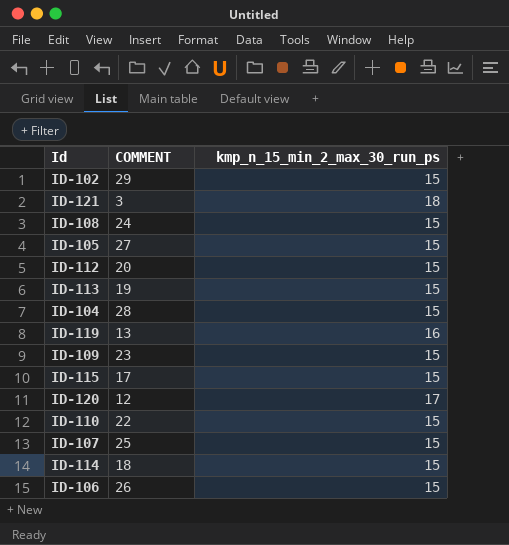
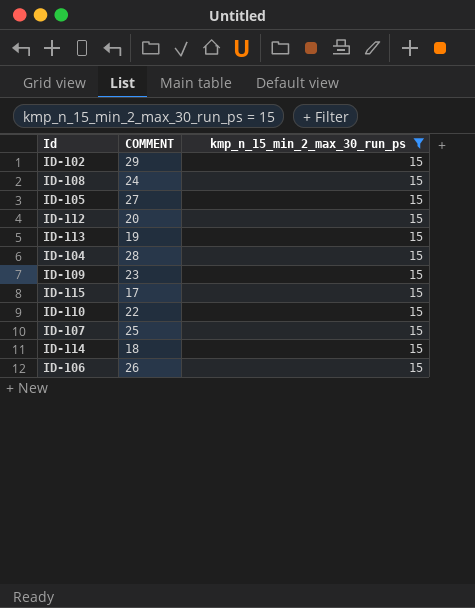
filter: none -> kmp_n_15_min_2_max_30_run_ps = 15

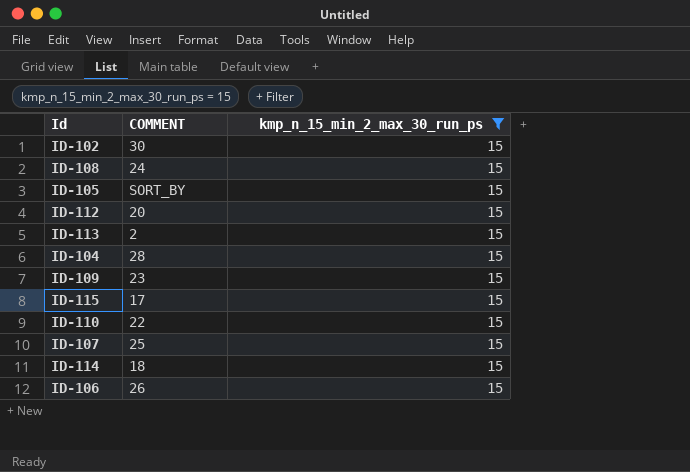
ID-102 | COMMENT: 29 -> 30
ID-105 | COMMENT: 27 -> SORT_BY
ID-113 | COMMENT: 19 -> 2

